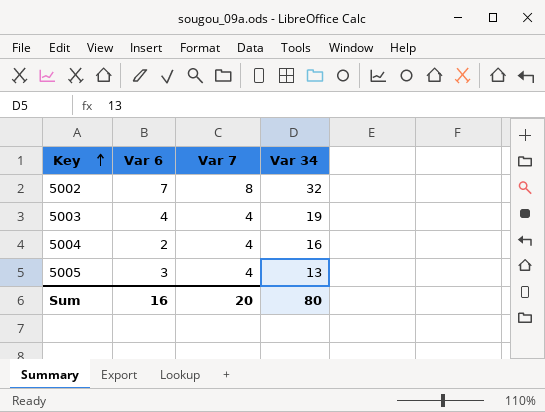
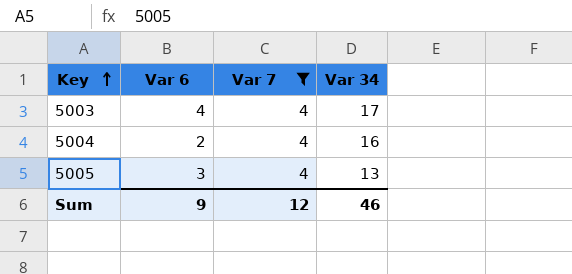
filter: none -> Var 7 = 4
5003 | Var 34: 19 -> 17
Sum | Var 6: 16 -> 9
Sum | Var 7: 20 -> 12
Sum | Var 34: 80 -> 46

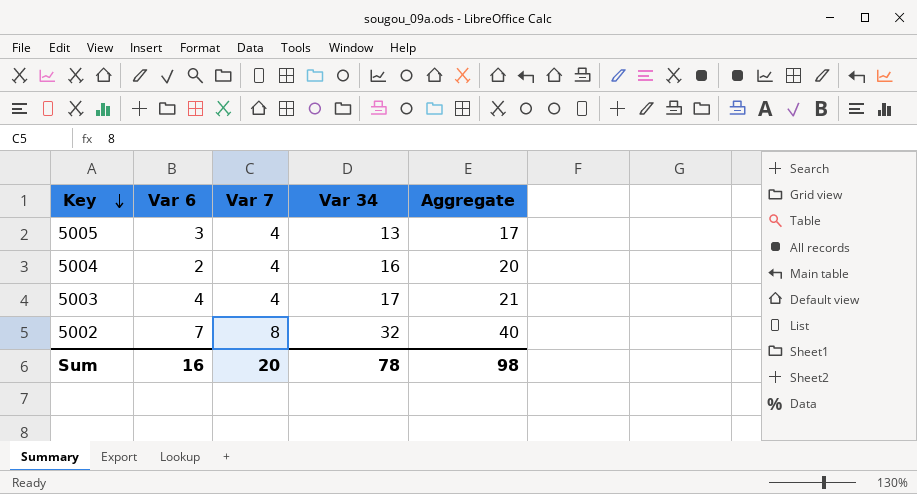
filter: Var 7 = 4 -> none
row order: Key ascending -> Key descending
column Aggregate | formula: none -> [Var 7] + [Var 34]
Sum | Var 6: 9 -> 16
Sum | Var 7: 12 -> 20
Sum | Var 34: 46 -> 78

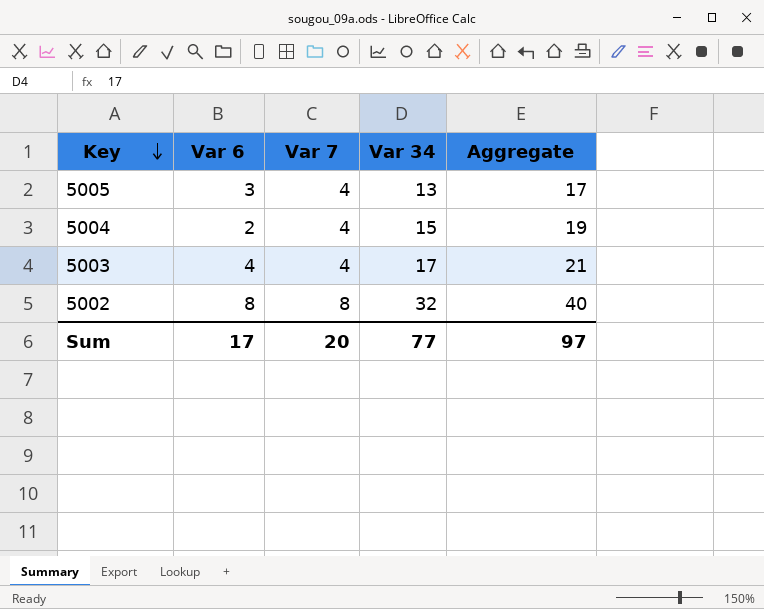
5004 | Var 34: 16 -> 15
5004 | Aggregate: 20 -> 19
5002 | Var 6: 7 -> 8
Sum | Var 6: 16 -> 17
Sum | Var 34: 78 -> 77
Sum | Aggregate: 98 -> 97

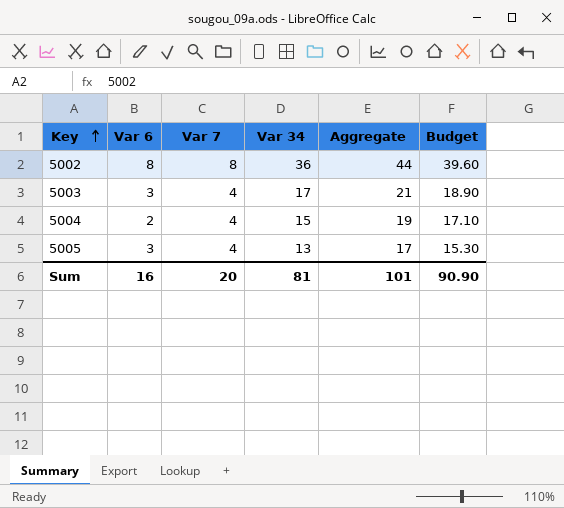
row order: Key descending -> Key ascending
column Budget | formula: none -> [Aggregate] * 0.9
5002 | Var 34: 32 -> 36
5002 | Aggregate: 40 -> 44
5003 | Var 6: 4 -> 3
Sum | Var 6: 17 -> 16
Sum | Var 34: 77 -> 81
Sum | Aggregate: 97 -> 101

